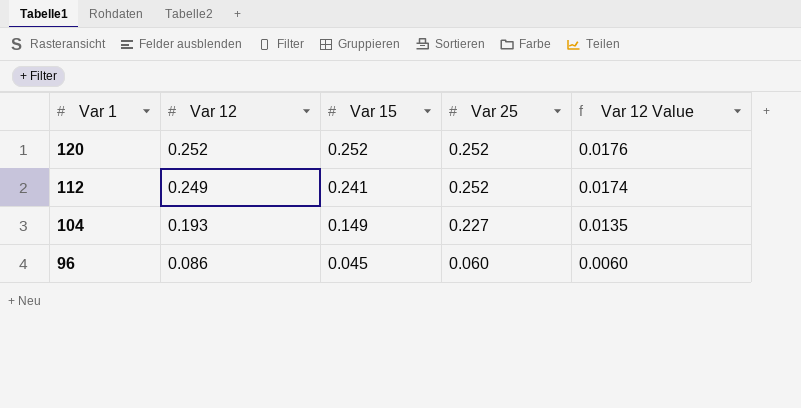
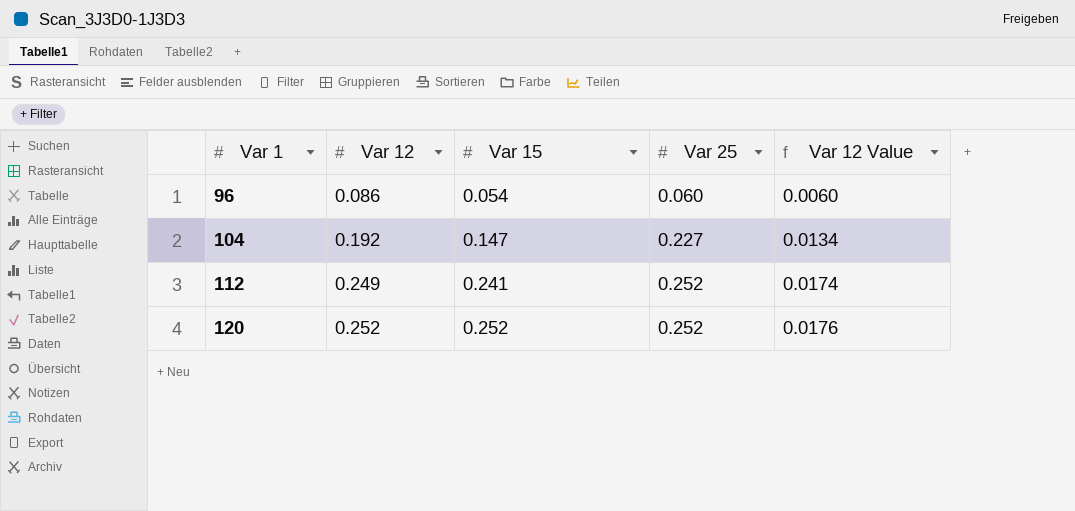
row order: Var 1 descending -> Var 1 ascending
96 | Var 15: 0.045 -> 0.054
104 | Var 12: 0.193 -> 0.192
104 | Var 15: 0.149 -> 0.147
104 | Var 12 Value: 0.0135 -> 0.0134

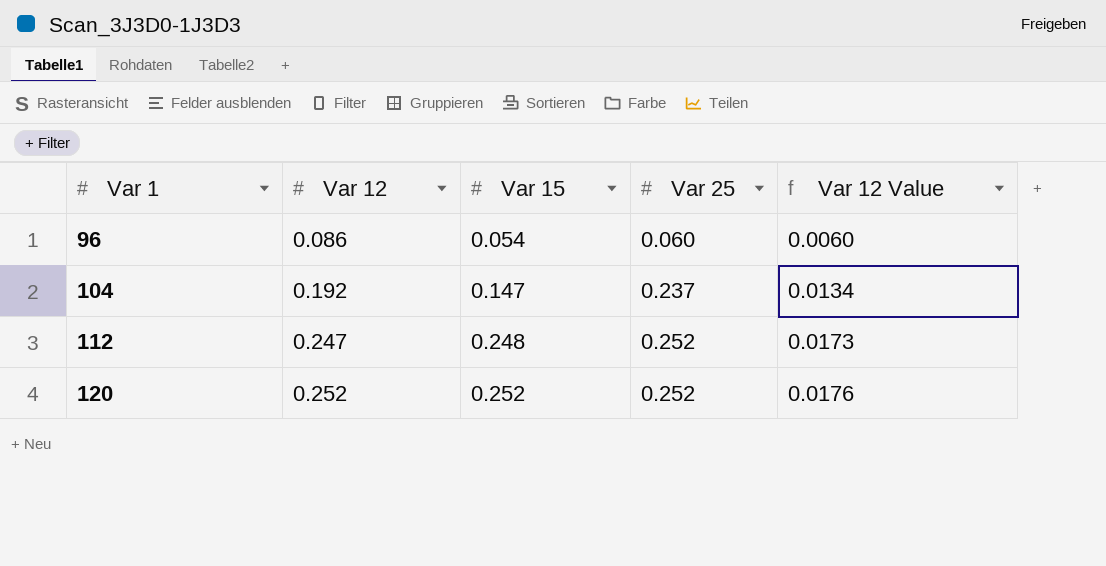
104 | Var 25: 0.227 -> 0.237
112 | Var 12: 0.249 -> 0.247
112 | Var 15: 0.241 -> 0.248
112 | Var 12 Value: 0.0174 -> 0.0173

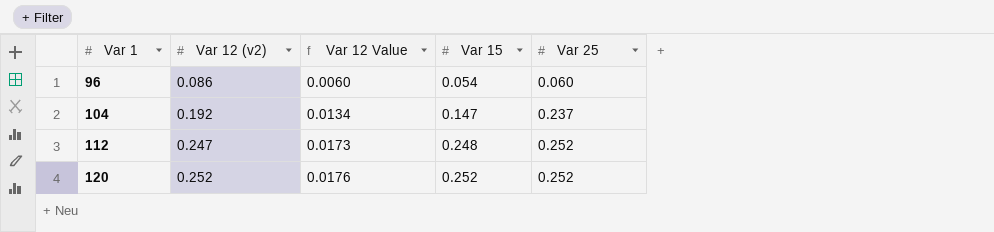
column name: Var 12 -> Var 12 (v2)
column Var 12 Value | position: 5 -> 3

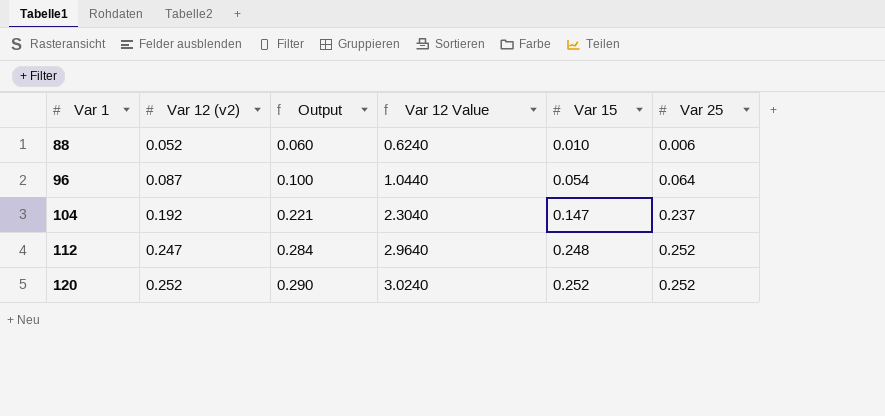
column Output | formula: none -> [Var 12 (v2)] * 1.15
column Var 12 Value | formula: [Var 12 (v2)] * 0.07 -> [Var 12 (v2)] * 12
row 88: none -> 0.052 | 0.060 | 0.6240 | 0.010 | 0.006
96 | Var 12 (v2): 0.086 -> 0.087
96 | Var 25: 0.060 -> 0.064

